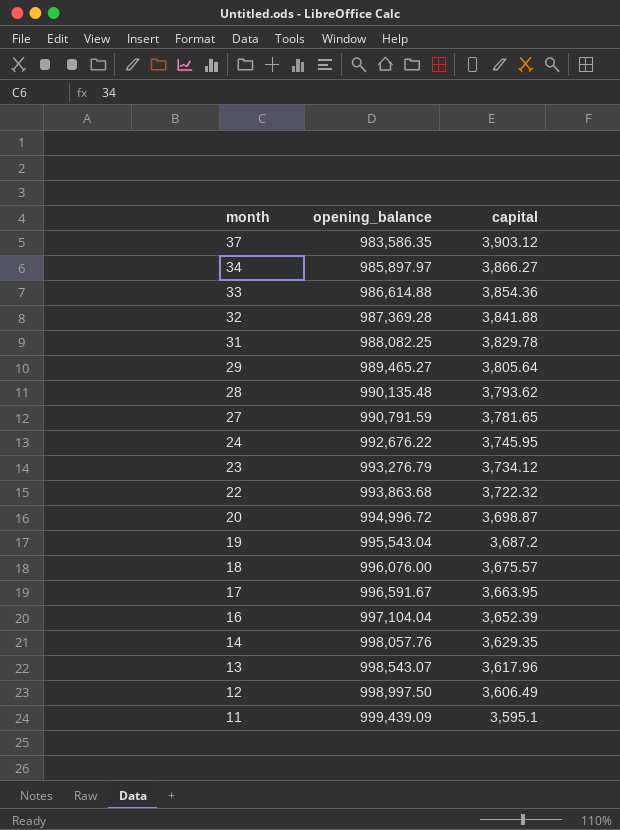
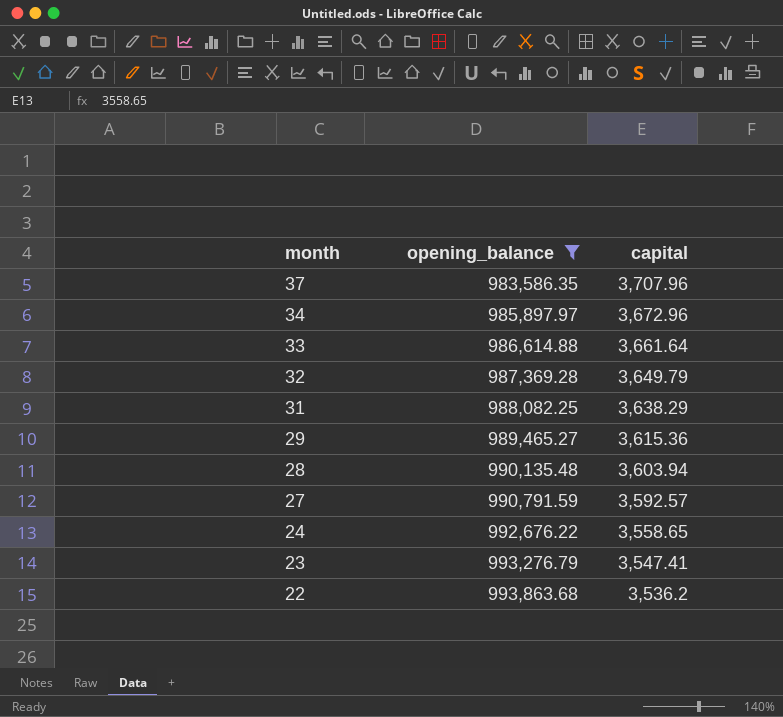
filter: none -> opening_balance <= 993,863.68
37 | capital: 3,903.12 -> 3,707.96
34 | capital: 3,866.27 -> 3,672.96
33 | capital: 3,854.36 -> 3,661.64
32 | capital: 3,841.88 -> 3,649.79
31 | capital: 3,829.78 -> 3,638.29
29 | capital: 3,805.64 -> 3,615.36
28 | capital: 3,793.62 -> 3,603.94
27 | capital: 3,781.65 -> 3,592.57
24 | capital: 3,745.95 -> 3,558.65
23 | capital: 3,734.12 -> 3,547.41
22 | capital: 3,722.32 -> 3,536.2

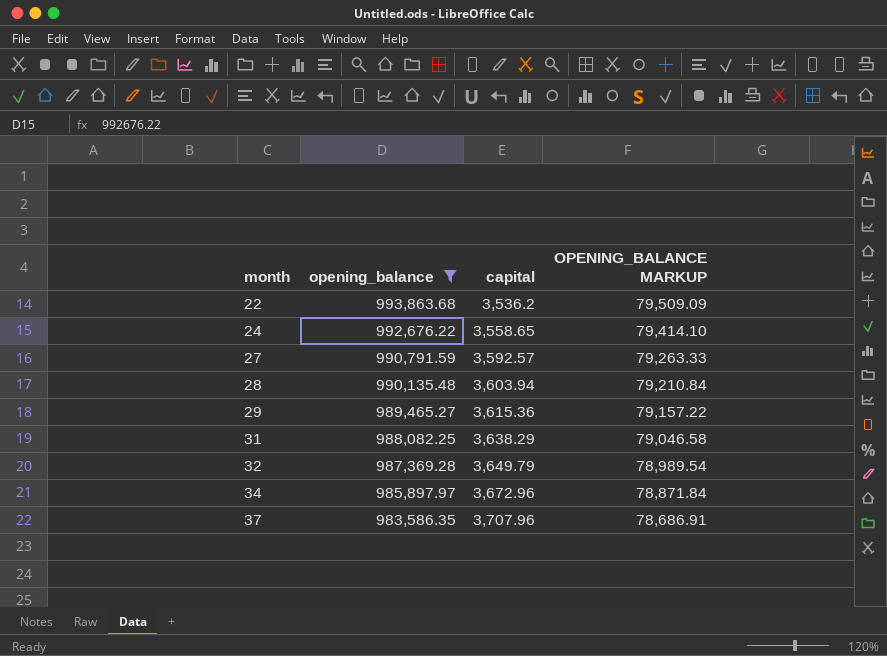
row order: month descending -> month ascending
column OPENING_BALANCE MARKUP | formula: none -> [opening_balance] * 0.08
row 33: 986,614.88 | 3,661.64 -> none
row 23: 993,276.79 | 3,547.41 -> none

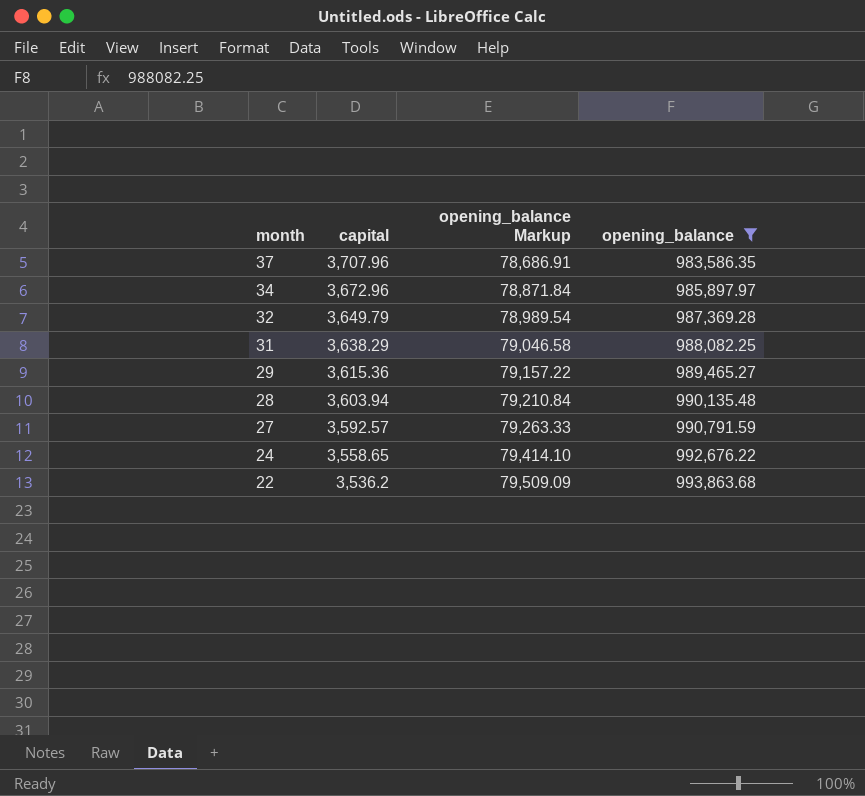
row order: month ascending -> month descending
column name: OPENING_BALANCE MARKUP -> opening_balance Markup
column opening_balance | position: 2 -> 4

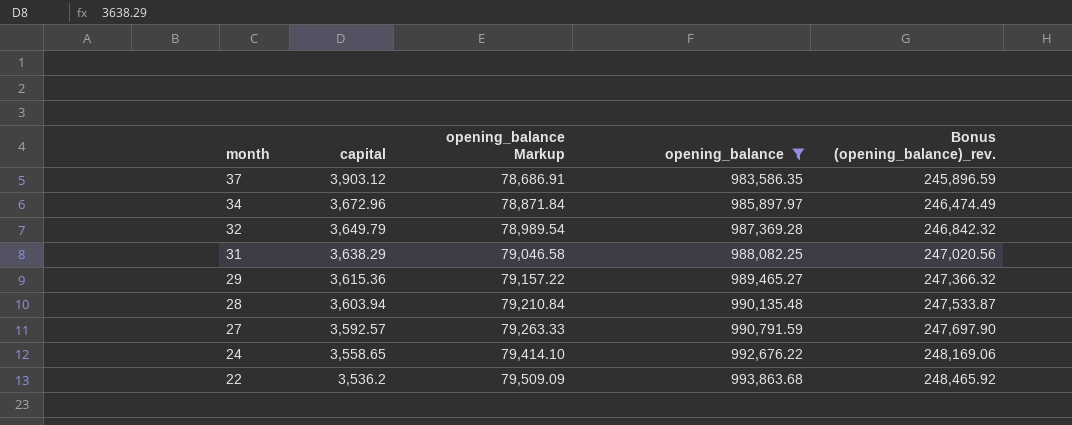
column Bonus (opening_balance)_rev. | formula: none -> [opening_balance] * 0.25
37 | capital: 3,707.96 -> 3,903.12

